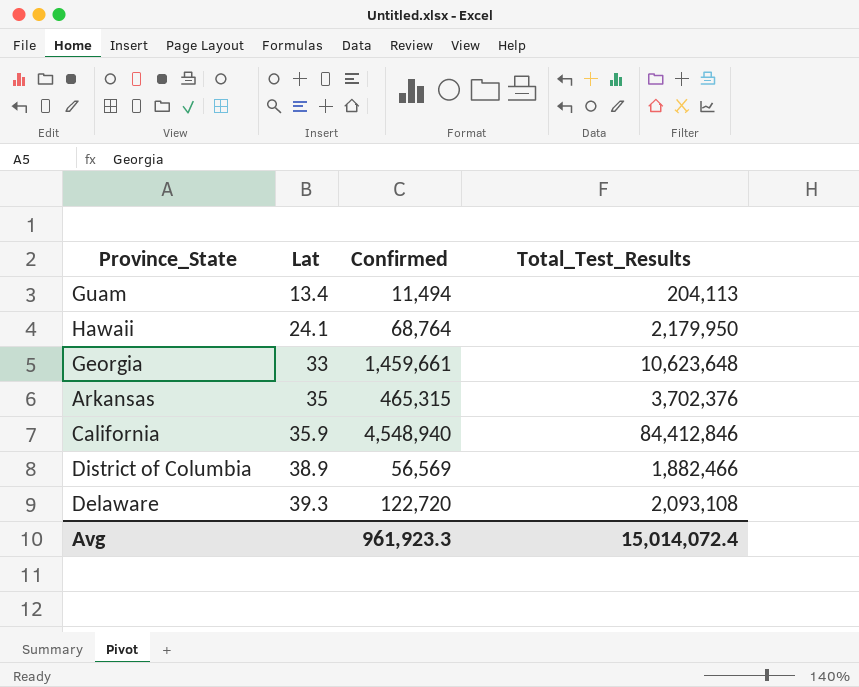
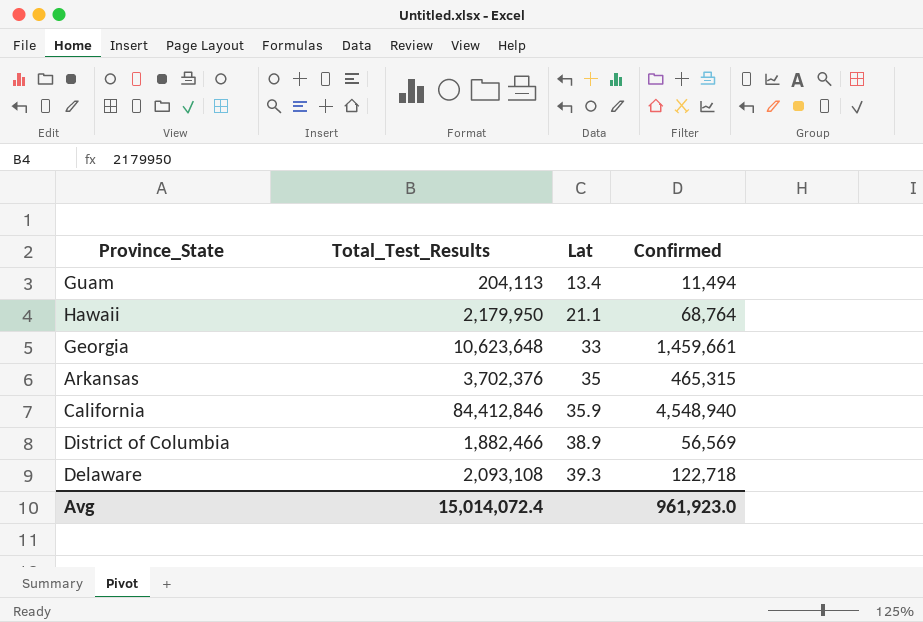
column Total_Test_Results | position: 4 -> 2
Hawaii | Lat: 24.1 -> 21.1
Delaware | Confirmed: 122,720 -> 122,718
Avg | Confirmed: 961,923.3 -> 961,923.0

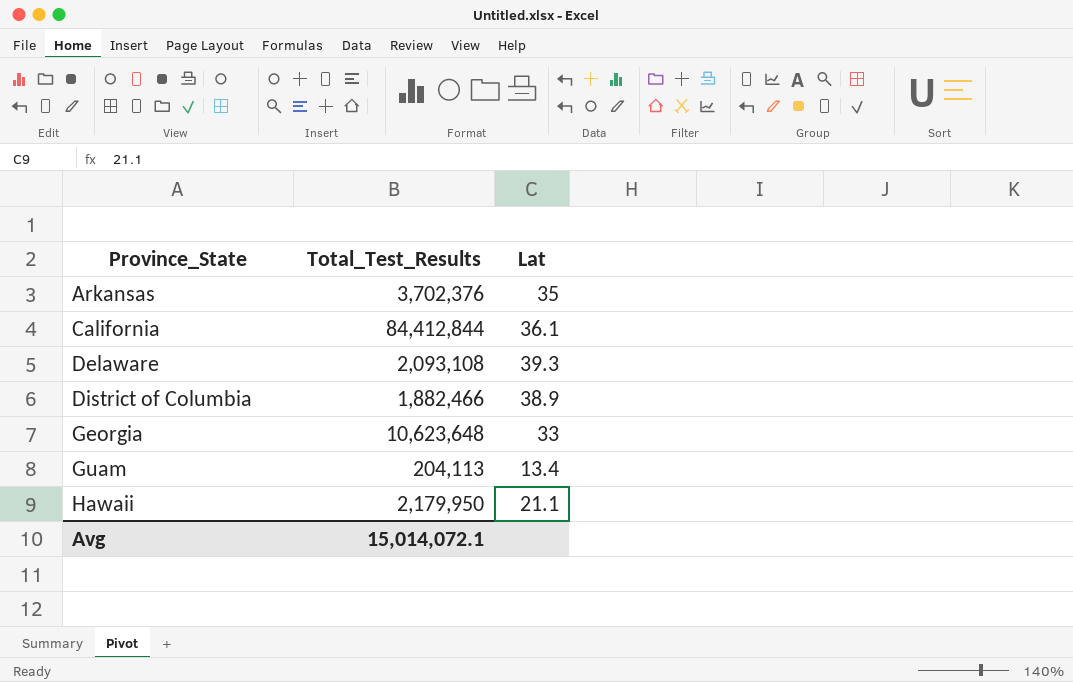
row order: Lat ascending -> Province_State ascending
column Confirmed | position: 4 -> none
California | Total_Test_Results: 84,412,846 -> 84,412,844
California | Lat: 35.9 -> 36.1
Avg | Total_Test_Results: 15,014,072.4 -> 15,014,072.1

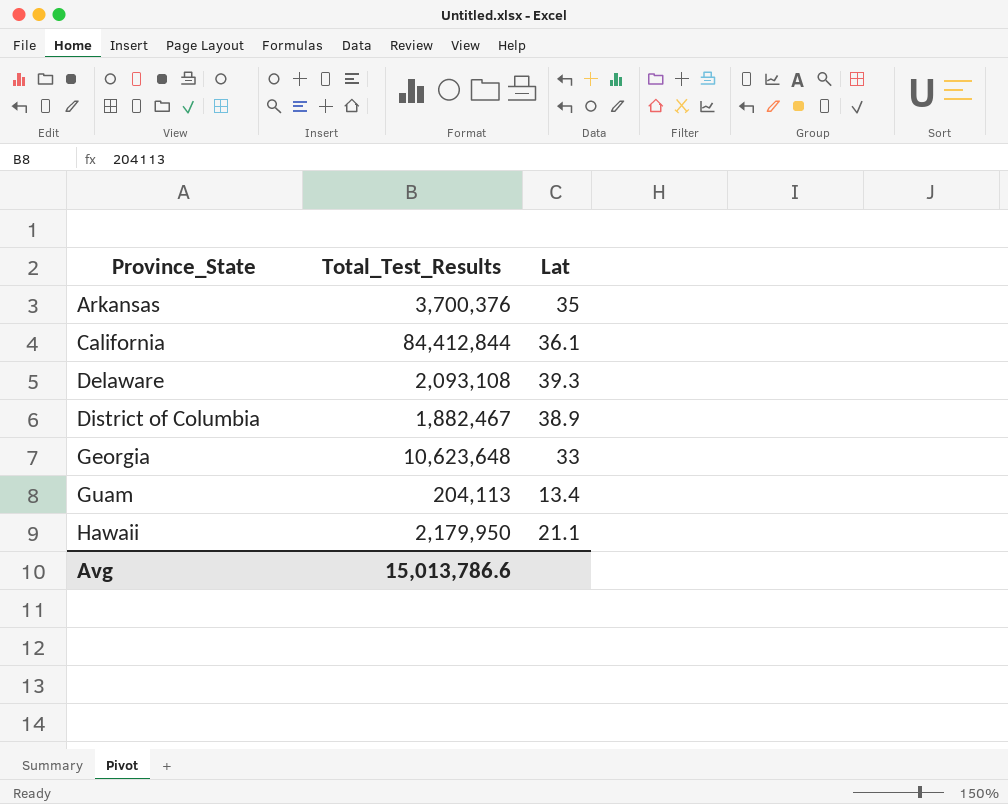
Arkansas | Total_Test_Results: 3,702,376 -> 3,700,376
District of Columbia | Total_Test_Results: 1,882,466 -> 1,882,467
Avg | Total_Test_Results: 15,014,072.1 -> 15,013,786.6

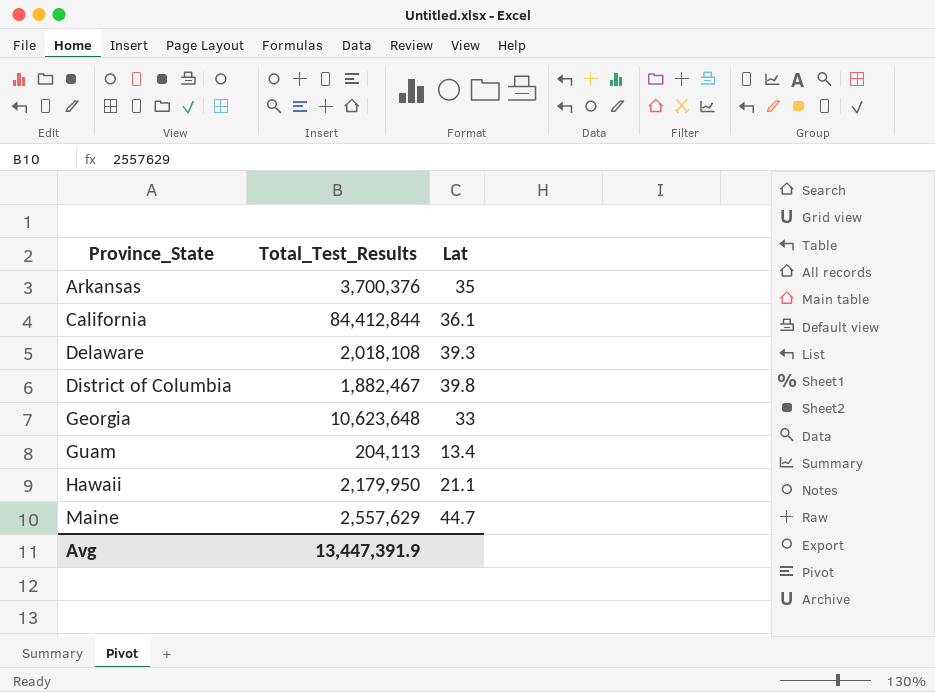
Delaware | Total_Test_Results: 2,093,108 -> 2,018,108
District of Columbia | Lat: 38.9 -> 39.8
row Maine: none -> 2,557,629 | 44.7
Avg | Total_Test_Results: 15,013,786.6 -> 13,447,391.9

